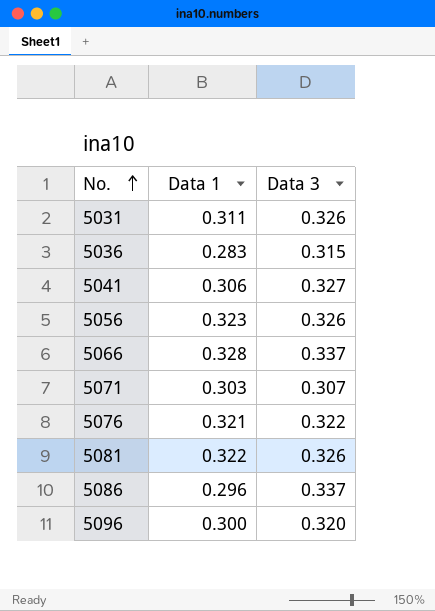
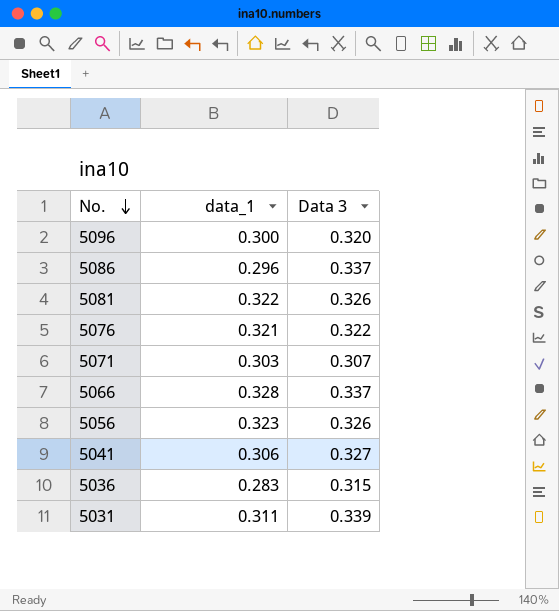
row order: No. ascending -> No. descending
column name: Data 1 -> data_1
5031 | Data 3: 0.326 -> 0.339

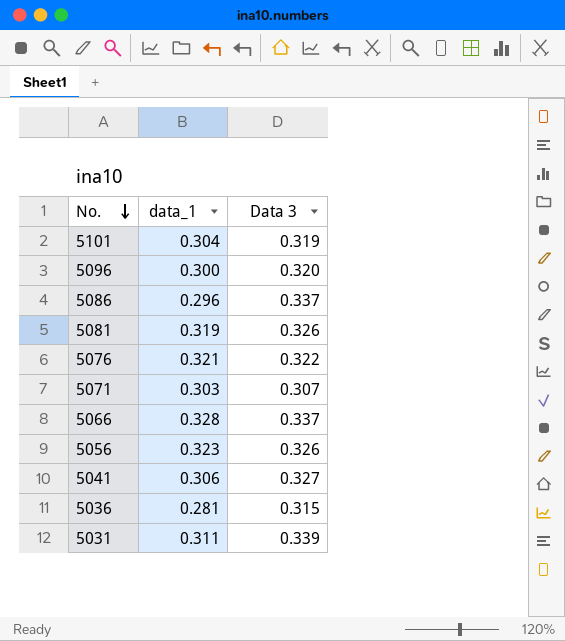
row 5101: none -> 0.304 | 0.319
5081 | data_1: 0.322 -> 0.319
5036 | data_1: 0.283 -> 0.281

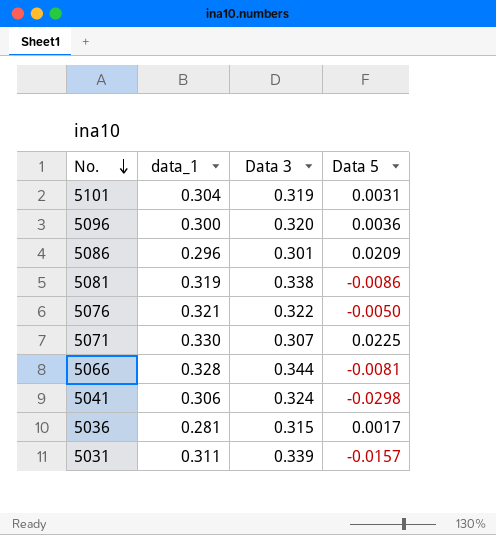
column Data 5 | position: none -> 4
row 5056: 0.323 | 0.326 -> none
5086 | Data 3: 0.337 -> 0.301
5081 | Data 3: 0.326 -> 0.338
5071 | data_1: 0.303 -> 0.330
5066 | Data 3: 0.337 -> 0.344
5041 | Data 3: 0.327 -> 0.324

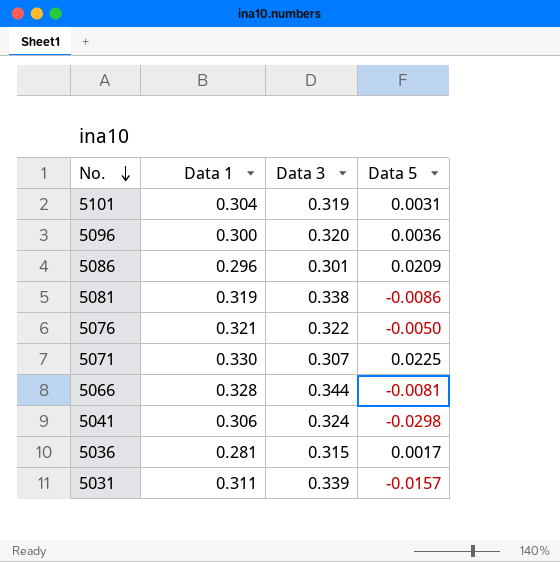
column name: data_1 -> Data 1

